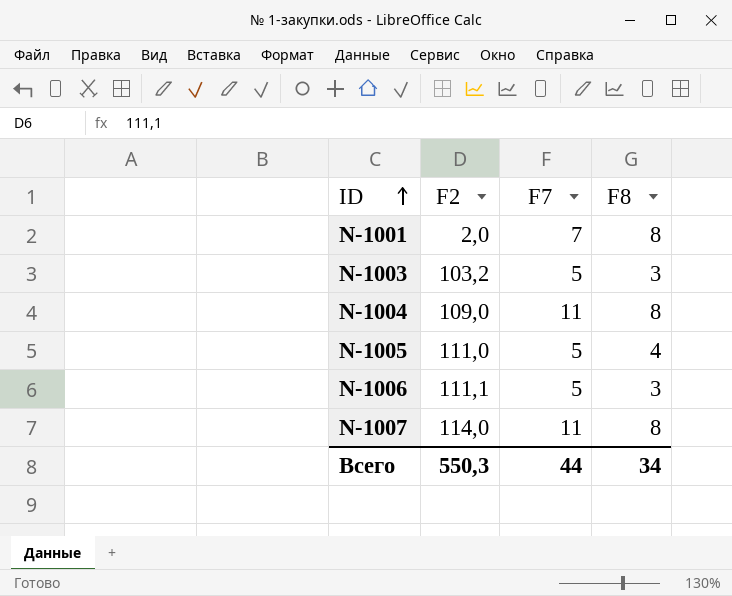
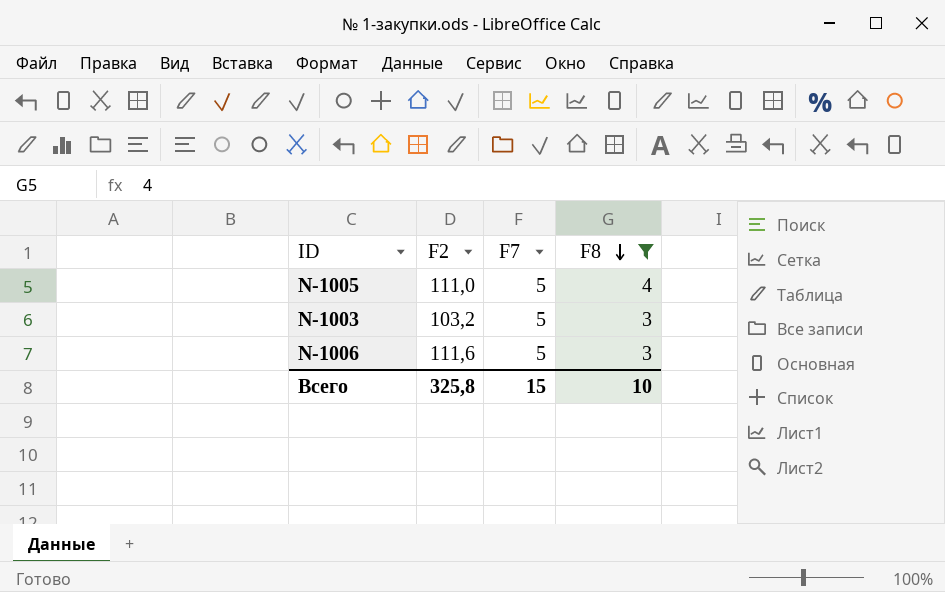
filter: none -> F8 != 8
row order: ID ascending -> F8 descending
N-1006 | F2: 111,1 -> 111,6
Всего | F2: 550,3 -> 325,8
Всего | F7: 44 -> 15
Всего | F8: 34 -> 10

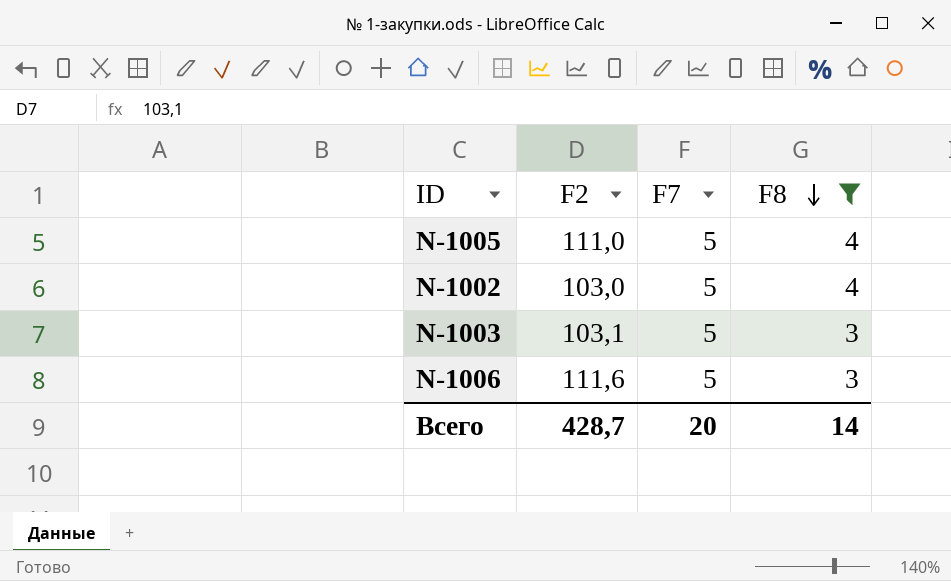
row N-1002: none -> 103,0 | 5 | 4
N-1003 | F2: 103,2 -> 103,1
Всего | F2: 325,8 -> 428,7
Всего | F7: 15 -> 20
Всего | F8: 10 -> 14

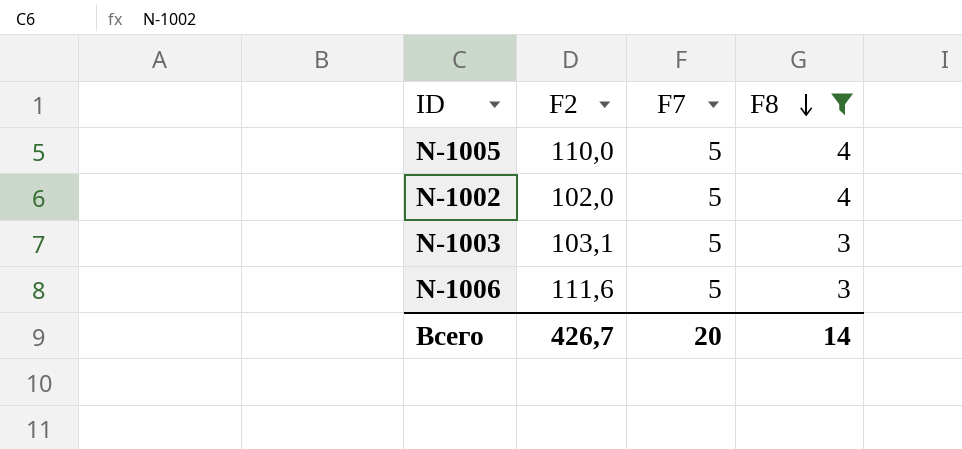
N-1005 | F2: 111,0 -> 110,0
N-1002 | F2: 103,0 -> 102,0
Всего | F2: 428,7 -> 426,7

